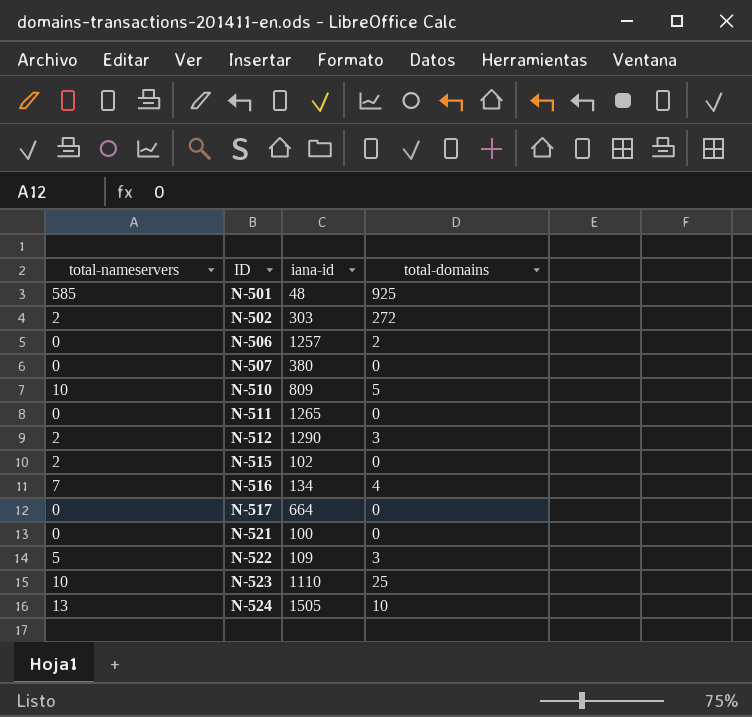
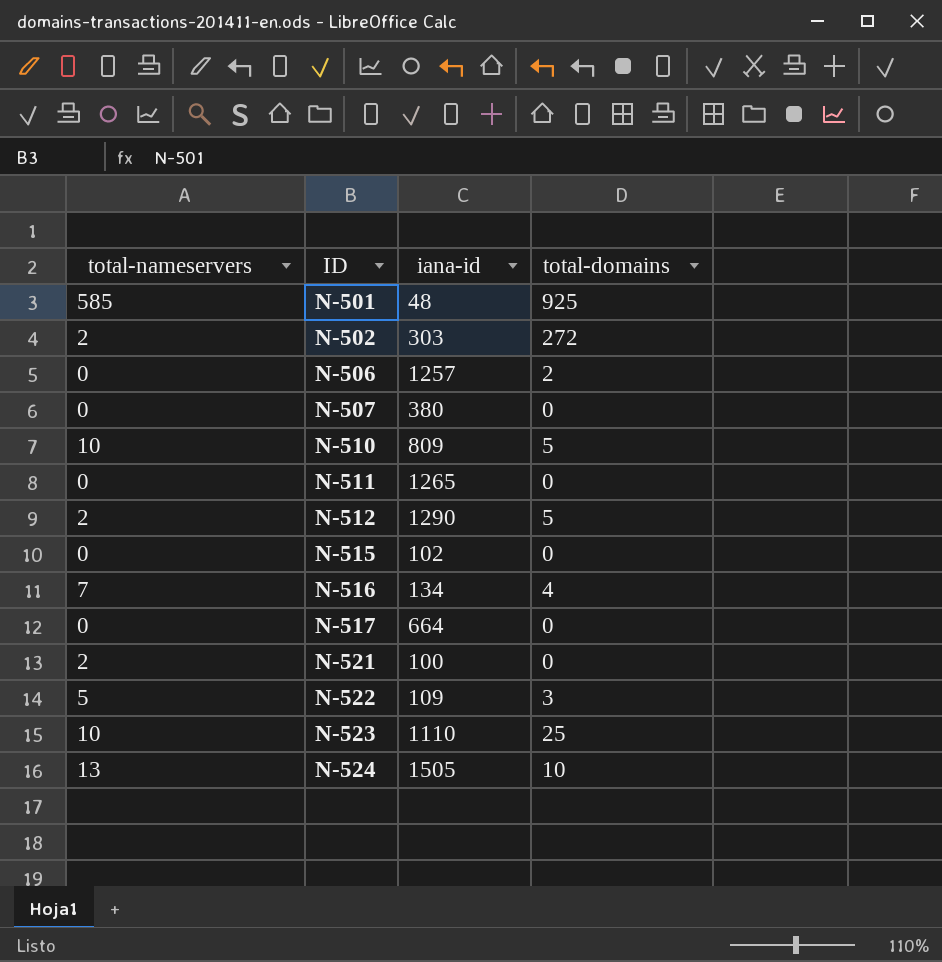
N-512 | total-domains: 3 -> 5
N-515 | total-nameservers: 2 -> 0
N-521 | total-nameservers: 0 -> 2

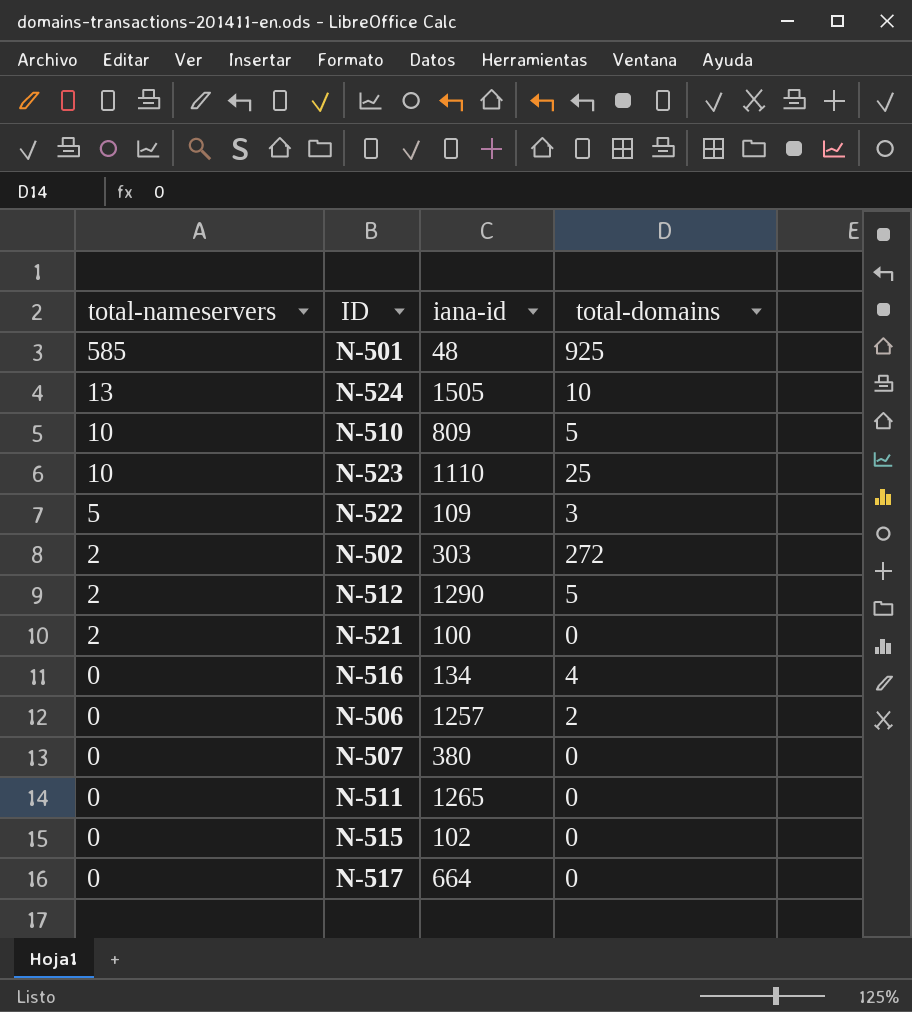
row order: ID ascending -> total-nameservers descending
N-516 | total-nameservers: 7 -> 0

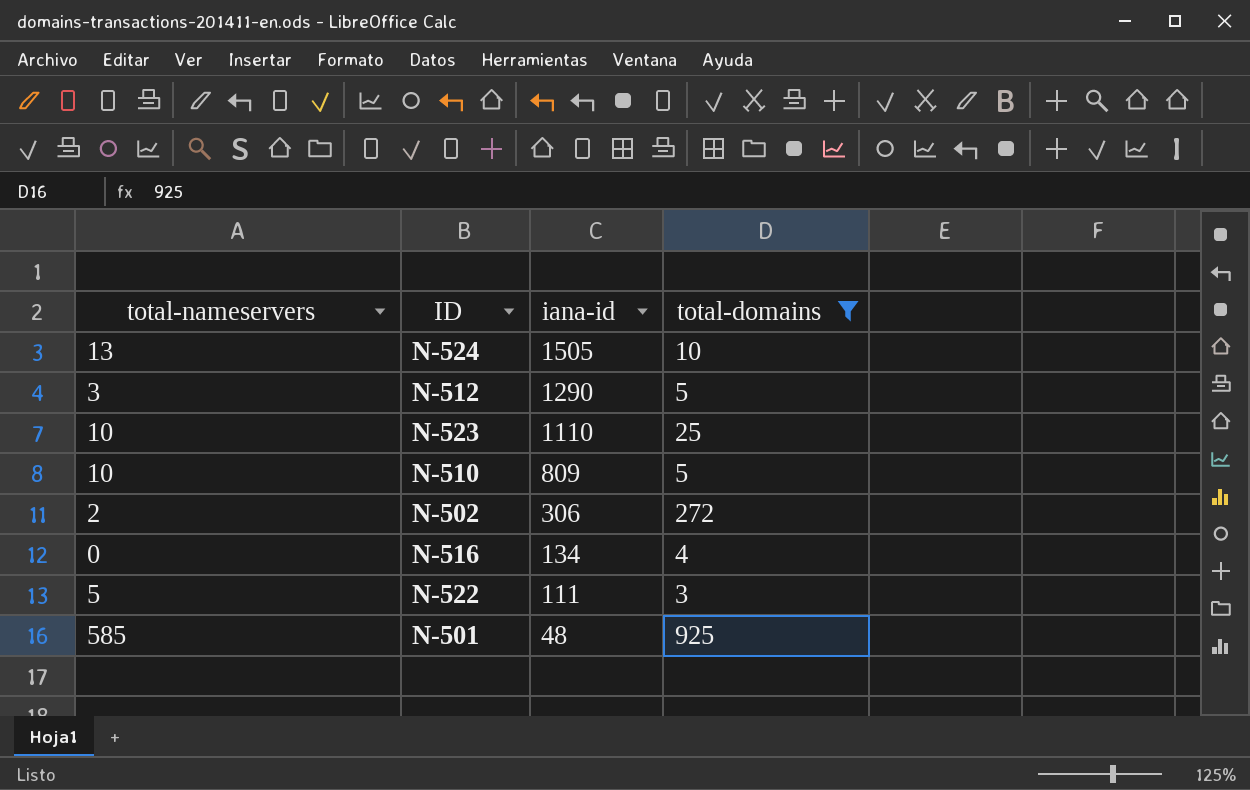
filter: none -> total-domains >= 3
row order: total-nameservers descending -> iana-id descending
N-512 | total-nameservers: 2 -> 3
N-502 | iana-id: 303 -> 306
N-522 | iana-id: 109 -> 111

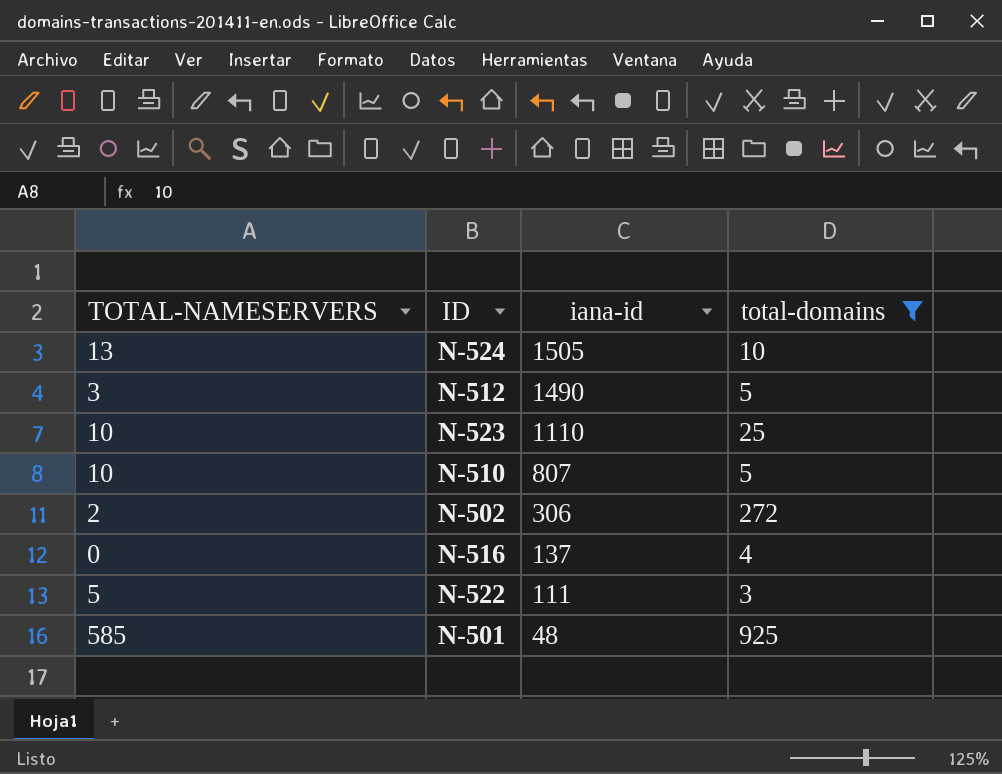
column name: total-nameservers -> TOTAL-NAMESERVERS
N-512 | iana-id: 1290 -> 1490
N-510 | iana-id: 809 -> 807
N-516 | iana-id: 134 -> 137

